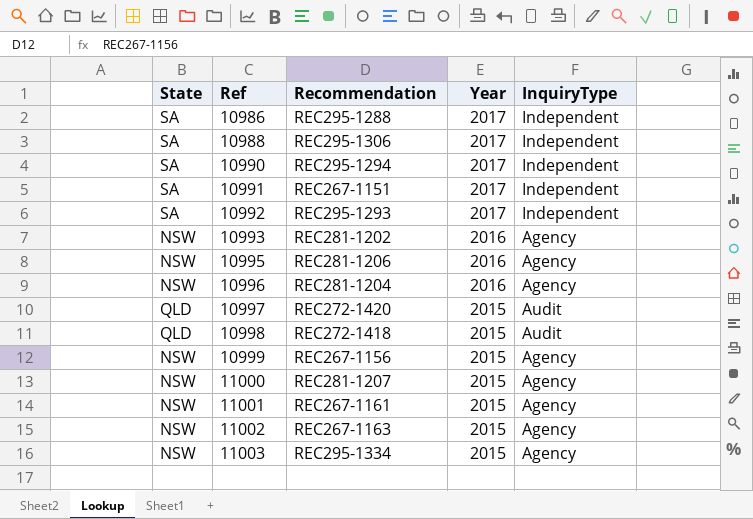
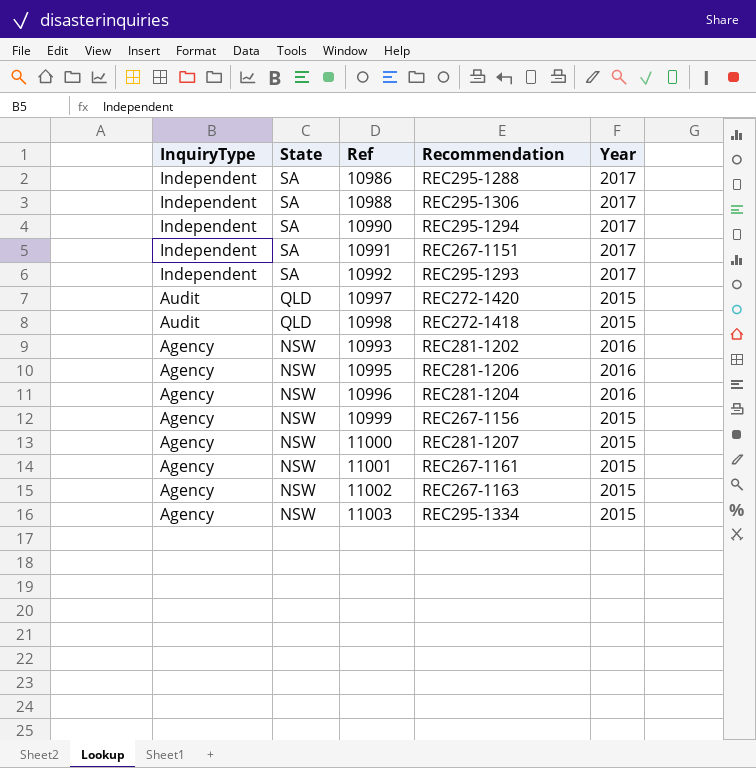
row order: Ref ascending -> InquiryType descending
column InquiryType | position: 5 -> 1

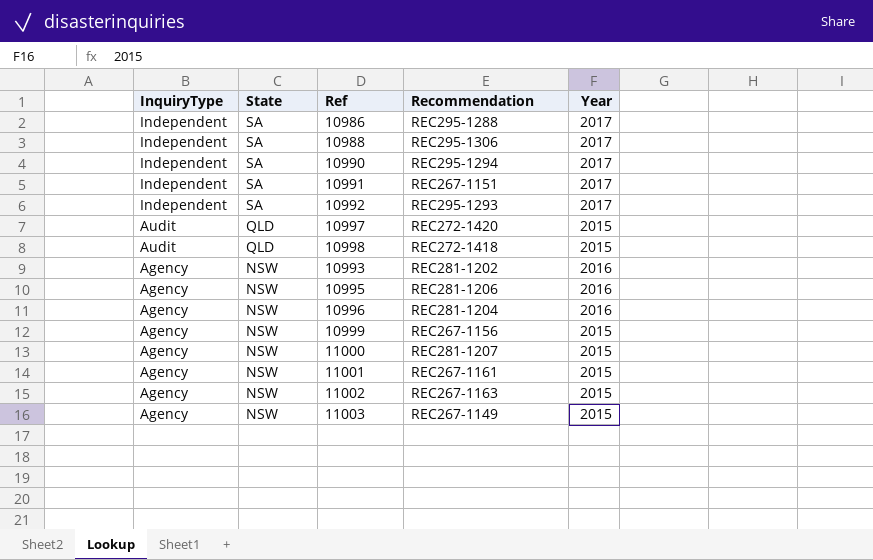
11003 | Recommendation: REC295-1334 -> REC267-1149

